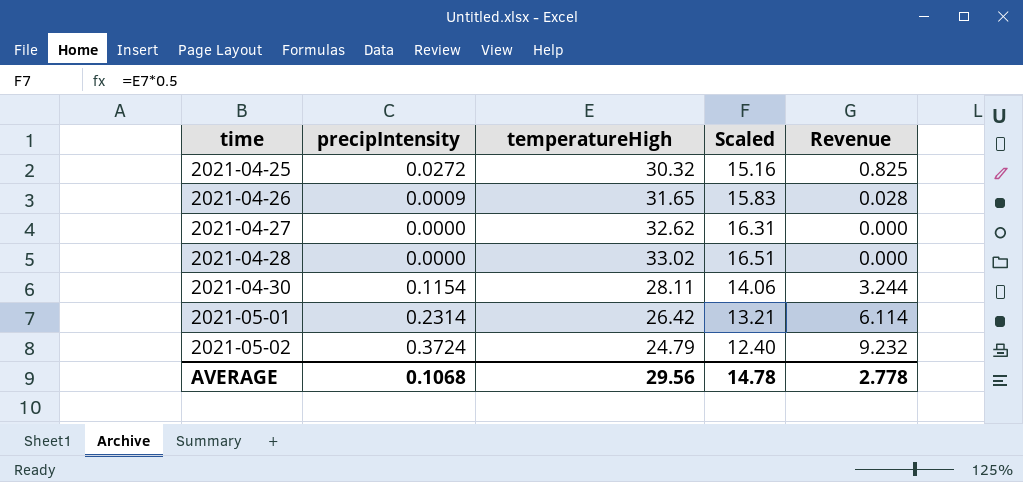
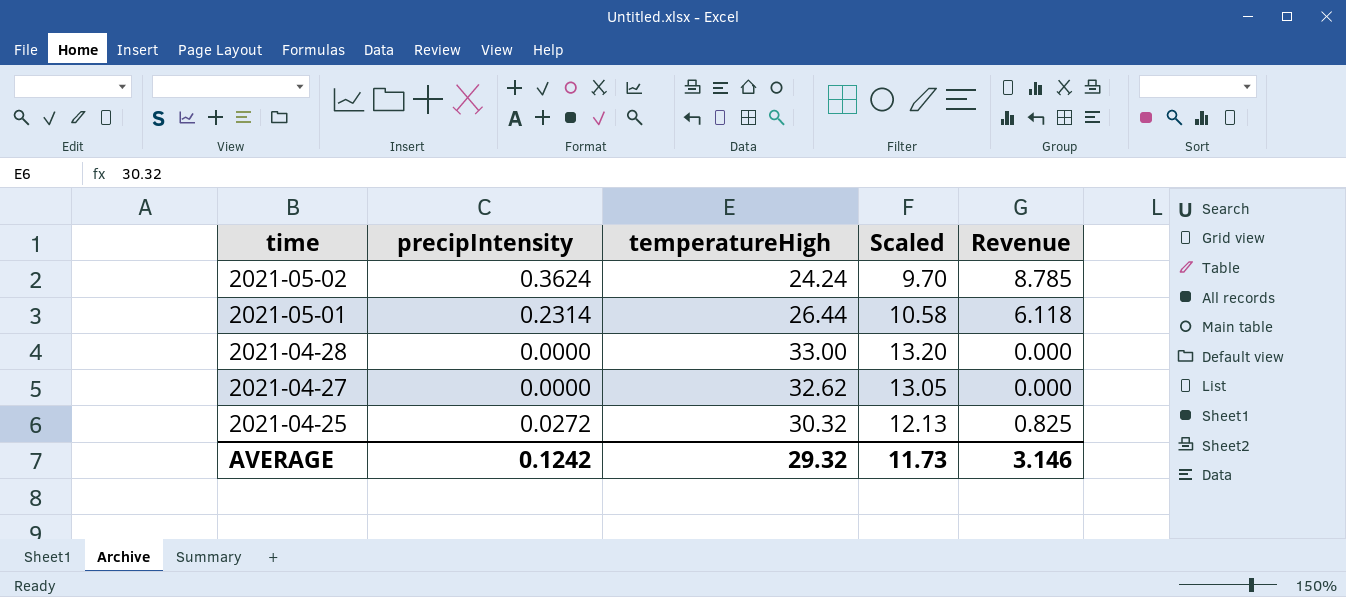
row order: time ascending -> time descending
column Scaled | formula: [temperatureHigh] * 0.5 -> [temperatureHigh] * 0.4
row 2021-04-26: 0.0009 | 31.65 | 15.83 | 0.028 -> none
row 2021-04-30: 0.1154 | 28.11 | 14.06 | 3.244 -> none
2021-05-02 | precipIntensity: 0.3724 -> 0.3624
2021-05-02 | temperatureHigh: 24.79 -> 24.24
2021-05-02 | Revenue: 9.232 -> 8.785
2021-05-01 | temperatureHigh: 26.42 -> 26.44
2021-05-01 | Revenue: 6.114 -> 6.118
2021-04-28 | temperatureHigh: 33.02 -> 33.00
AVERAGE | precipIntensity: 0.1068 -> 0.1242
AVERAGE | temperatureHigh: 29.56 -> 29.32
AVERAGE | Scaled: 14.78 -> 11.73
AVERAGE | Revenue: 2.778 -> 3.146

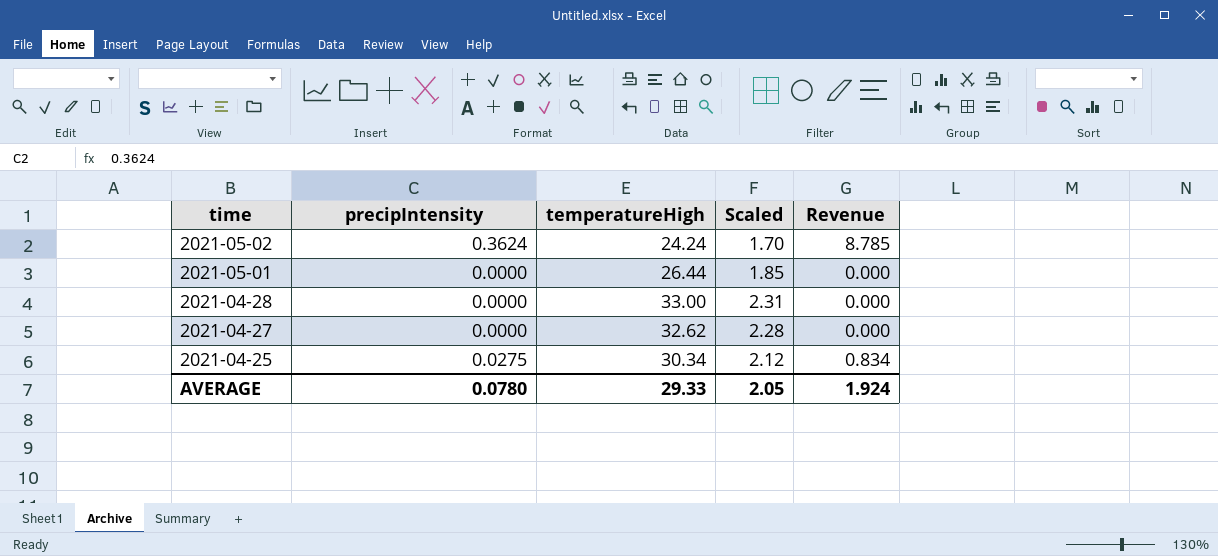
column Scaled | formula: [temperatureHigh] * 0.4 -> [temperatureHigh] * 0.07
2021-05-01 | precipIntensity: 0.2314 -> 0.0000
2021-05-01 | Revenue: 6.118 -> 0.000
2021-04-25 | precipIntensity: 0.0272 -> 0.0275
2021-04-25 | temperatureHigh: 30.32 -> 30.34
2021-04-25 | Revenue: 0.825 -> 0.834
AVERAGE | precipIntensity: 0.1242 -> 0.0780
AVERAGE | temperatureHigh: 29.32 -> 29.33
AVERAGE | Scaled: 11.73 -> 2.05
AVERAGE | Revenue: 3.146 -> 1.924

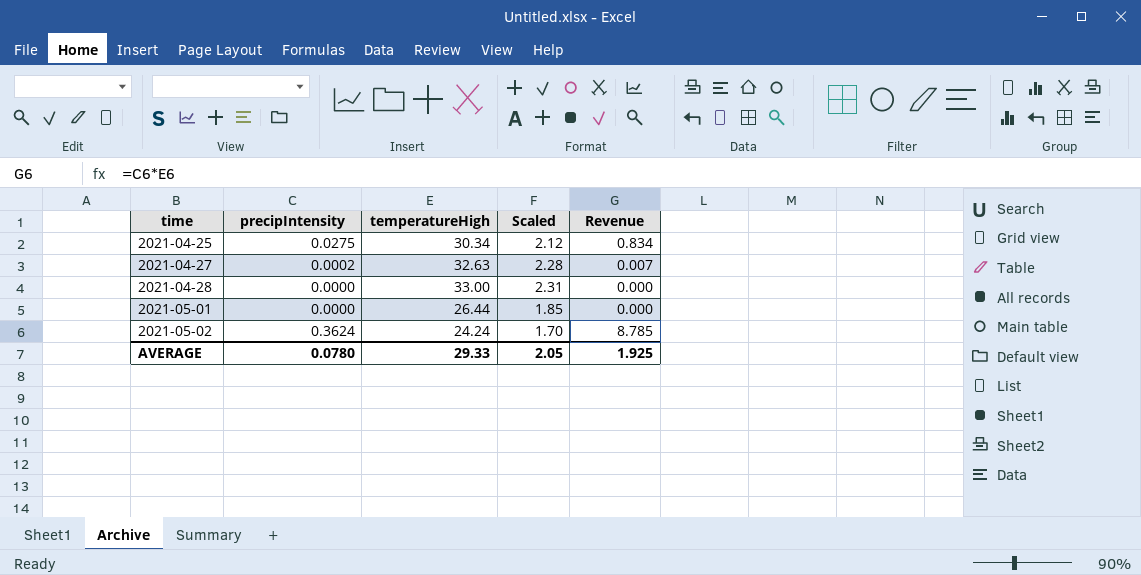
row order: time descending -> time ascending
2021-04-27 | precipIntensity: 0.0000 -> 0.0002
2021-04-27 | temperatureHigh: 32.62 -> 32.63
2021-04-27 | Revenue: 0.000 -> 0.007
AVERAGE | Revenue: 1.924 -> 1.925

